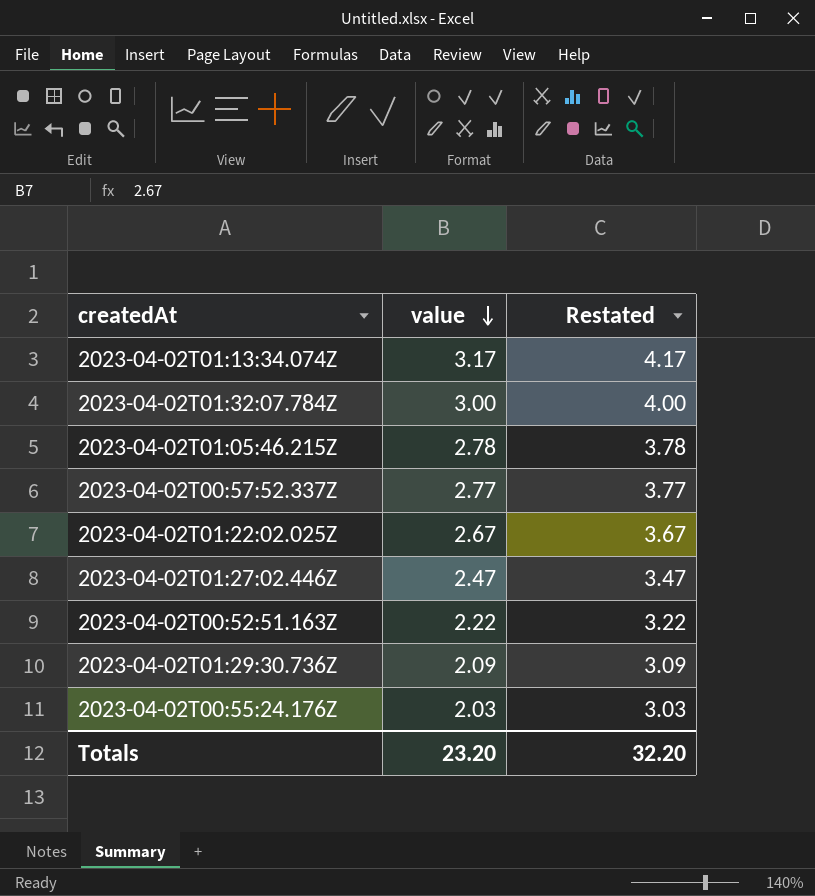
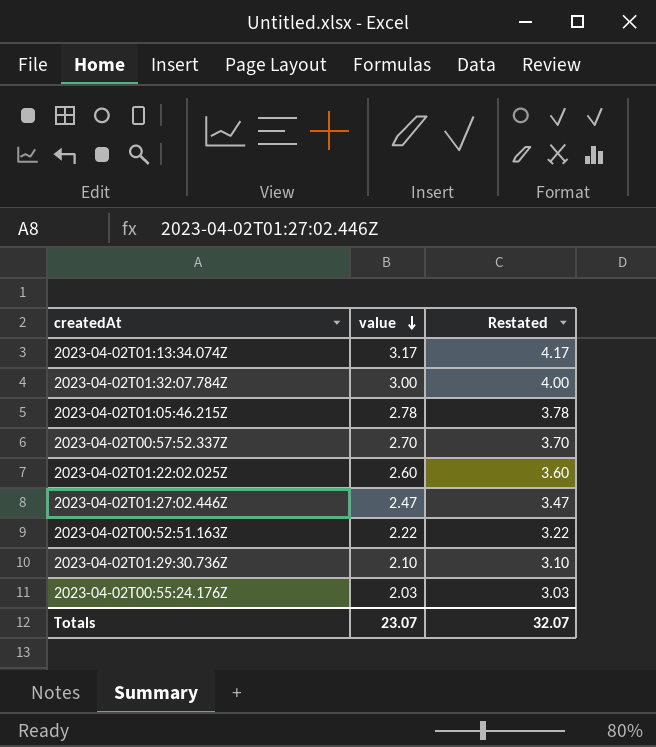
2023-04-02T00:57:52.337Z | value: 2.77 -> 2.70
2023-04-02T00:57:52.337Z | Restated: 3.77 -> 3.70
2023-04-02T01:22:02.025Z | value: 2.67 -> 2.60
2023-04-02T01:22:02.025Z | Restated: 3.67 -> 3.60
2023-04-02T01:29:30.736Z | value: 2.09 -> 2.10
2023-04-02T01:29:30.736Z | Restated: 3.09 -> 3.10
Totals | value: 23.20 -> 23.07
Totals | Restated: 32.20 -> 32.07

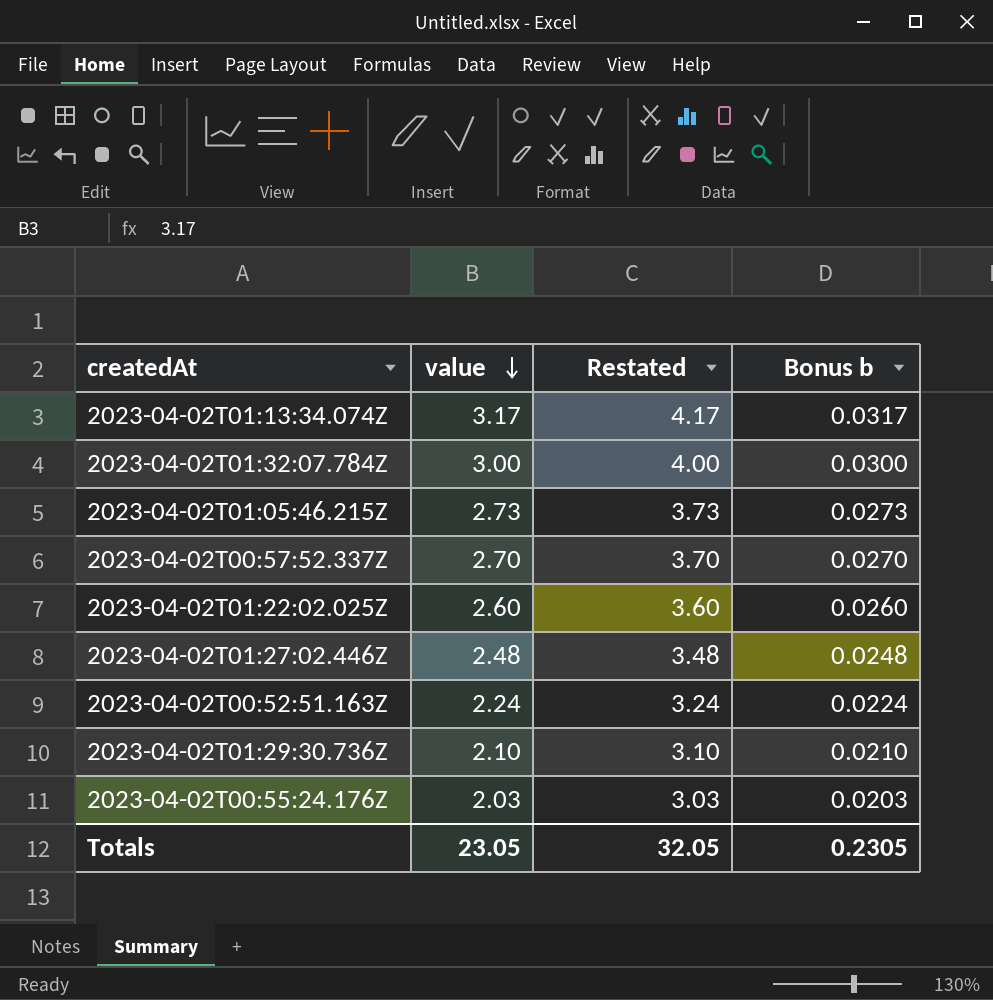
column Bonus b | formula: none -> [value] * 0.01
2023-04-02T01:05:46.215Z | value: 2.78 -> 2.73
2023-04-02T01:05:46.215Z | Restated: 3.78 -> 3.73
2023-04-02T01:27:02.446Z | value: 2.47 -> 2.48
2023-04-02T01:27:02.446Z | Restated: 3.47 -> 3.48
2023-04-02T00:52:51.163Z | value: 2.22 -> 2.24
2023-04-02T00:52:51.163Z | Restated: 3.22 -> 3.24
Totals | value: 23.07 -> 23.05
Totals | Restated: 32.07 -> 32.05

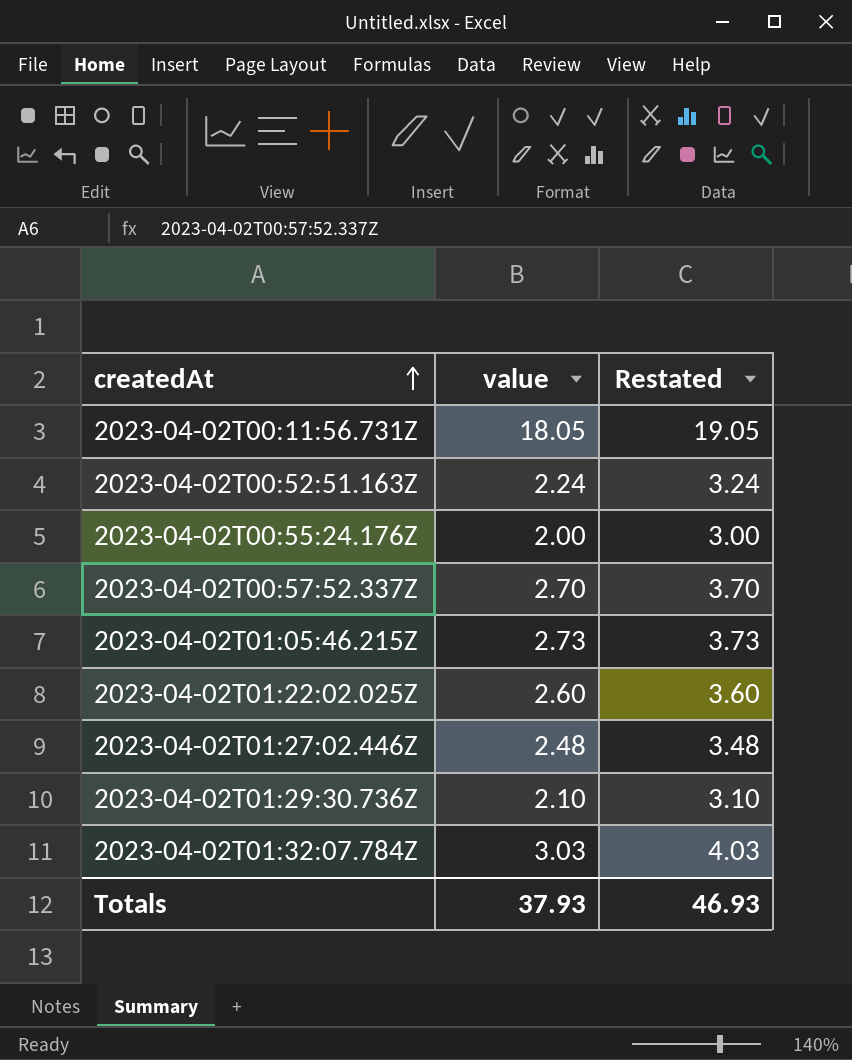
row order: value descending -> createdAt ascending
column Bonus b | formula: [value] * 0.01 -> none
row 2023-04-02T01:13:34.074Z: 3.17 | 4.17 | 0.0317 -> none
row 2023-04-02T00:11:56.731Z: none -> 18.05 | 19.05
2023-04-02T00:55:24.176Z | value: 2.03 -> 2.00
2023-04-02T00:55:24.176Z | Restated: 3.03 -> 3.00
2023-04-02T01:32:07.784Z | value: 3.00 -> 3.03
2023-04-02T01:32:07.784Z | Restated: 4.00 -> 4.03
Totals | value: 23.05 -> 37.93
Totals | Restated: 32.05 -> 46.93

